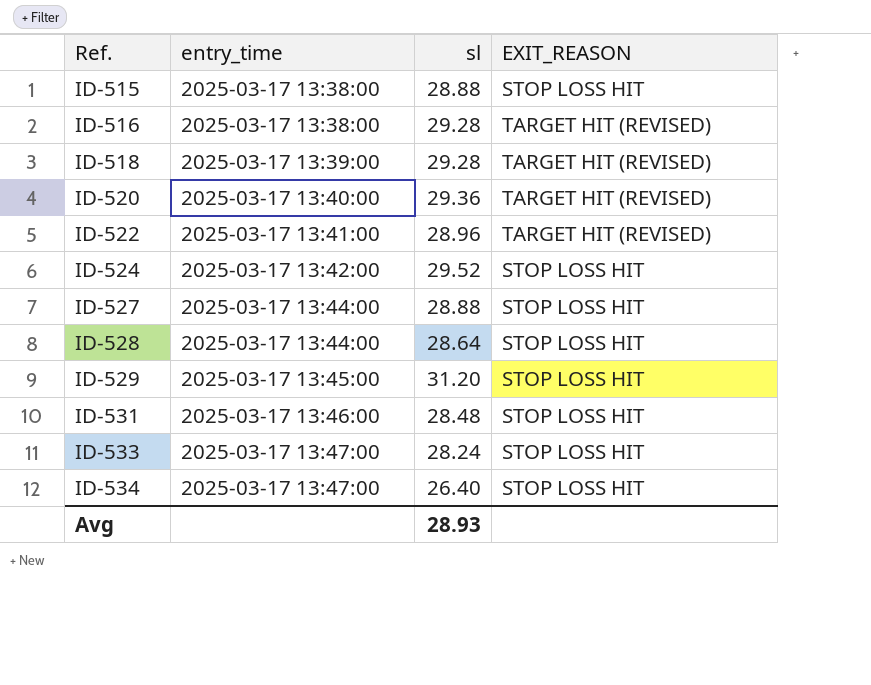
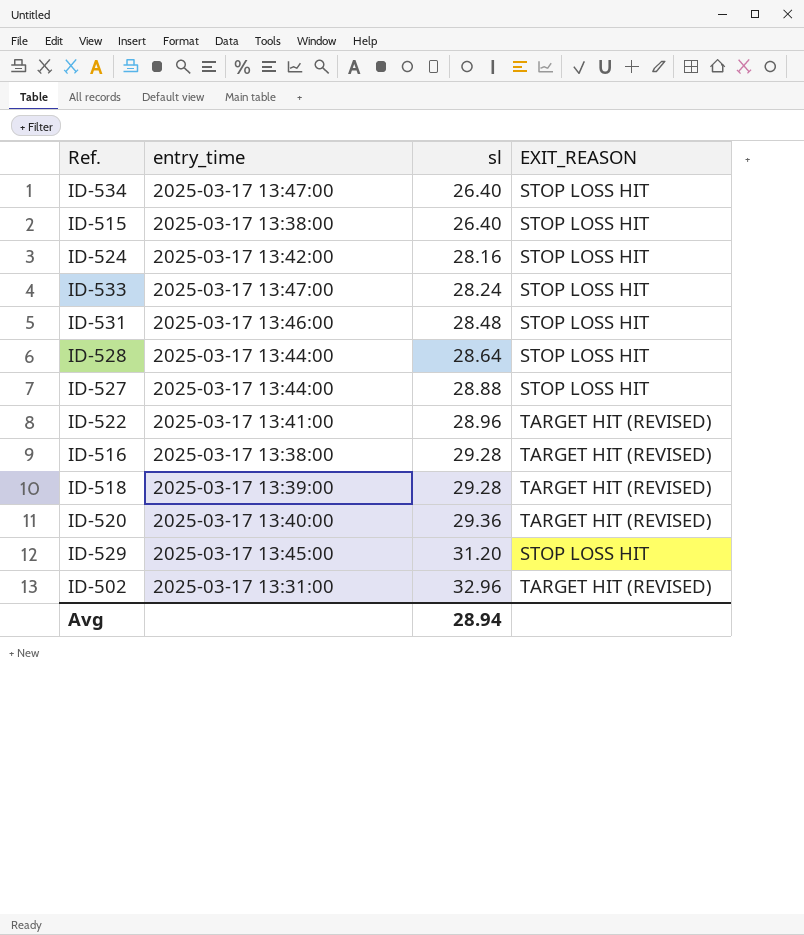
row order: Ref. ascending -> sl ascending
ID-515 | sl: 28.88 -> 26.40
ID-524 | sl: 29.52 -> 28.16
row ID-502: none -> 2025-03-17 13:31:00 | 32.96 | TARGET HIT (REVISED)
Avg | sl: 28.93 -> 28.94

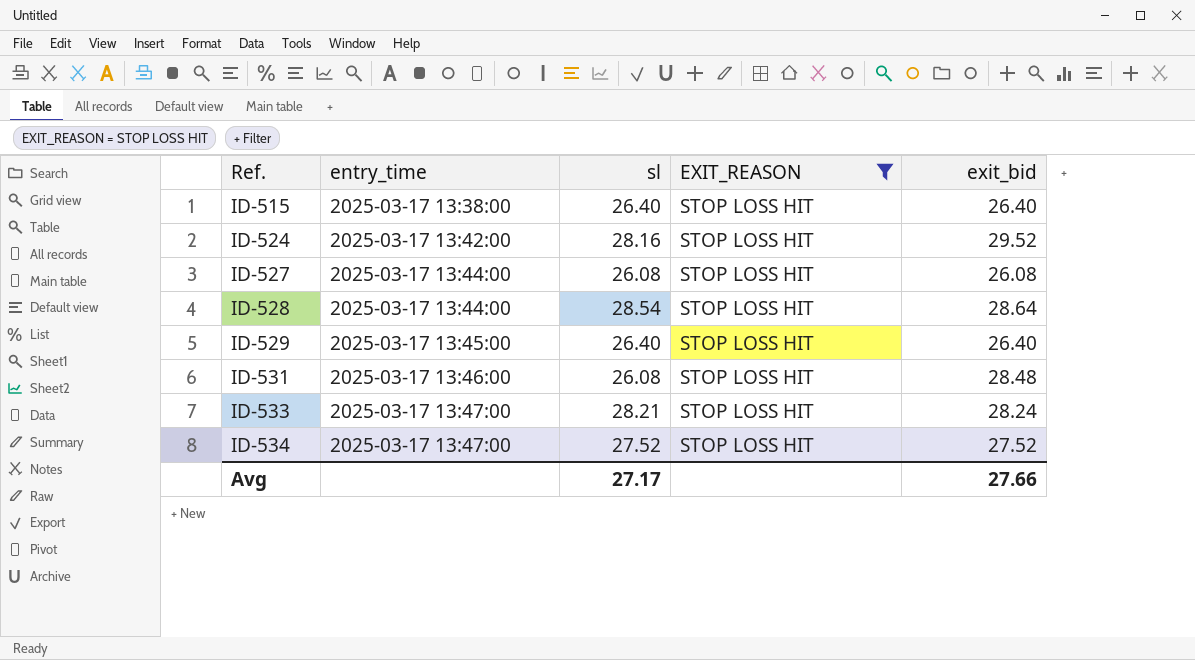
filter: none -> EXIT_REASON = STOP LOSS HIT
row order: sl ascending -> Ref. ascending
column exit_bid | position: none -> 5
ID-527 | sl: 28.88 -> 26.08
ID-528 | sl: 28.64 -> 28.54
ID-529 | sl: 31.20 -> 26.40
ID-531 | sl: 28.48 -> 26.08
ID-533 | sl: 28.24 -> 28.21
ID-534 | sl: 26.40 -> 27.52
Avg | sl: 28.94 -> 27.17

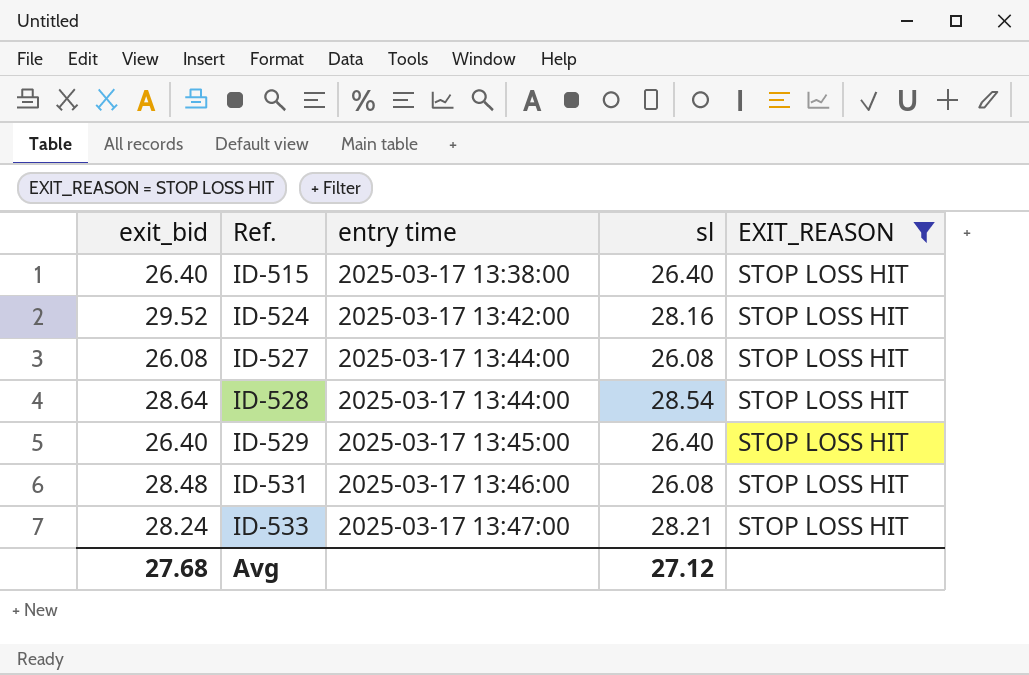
column exit_bid | position: 5 -> 1
column name: entry_time -> entry time
row ID-534: 2025-03-17 13:47:00 | 27.52 | STOP LOSS HIT | 27.52 -> none
Avg | exit_bid: 27.66 -> 27.68
Avg | sl: 27.17 -> 27.12

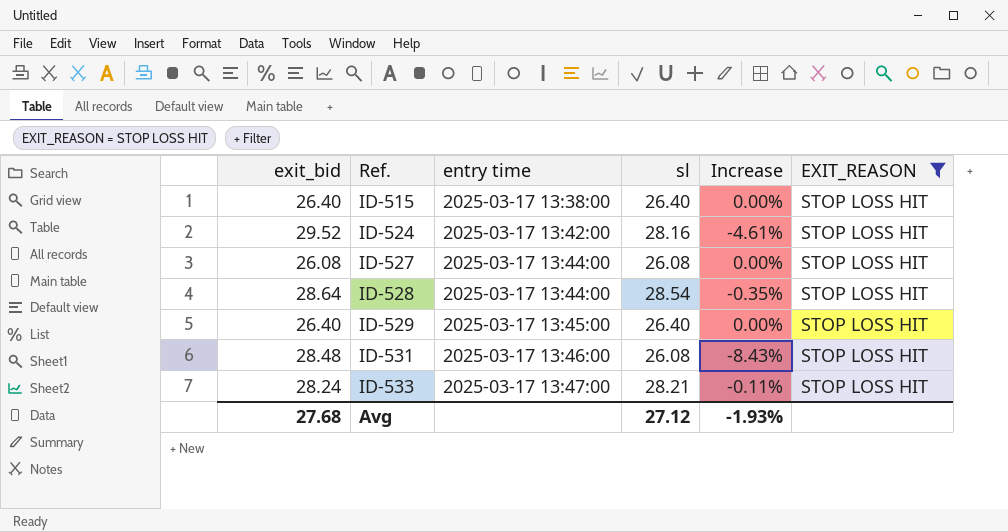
column Increase | formula: none -> ([sl] - [exit_bid]) / [exit_bid]

